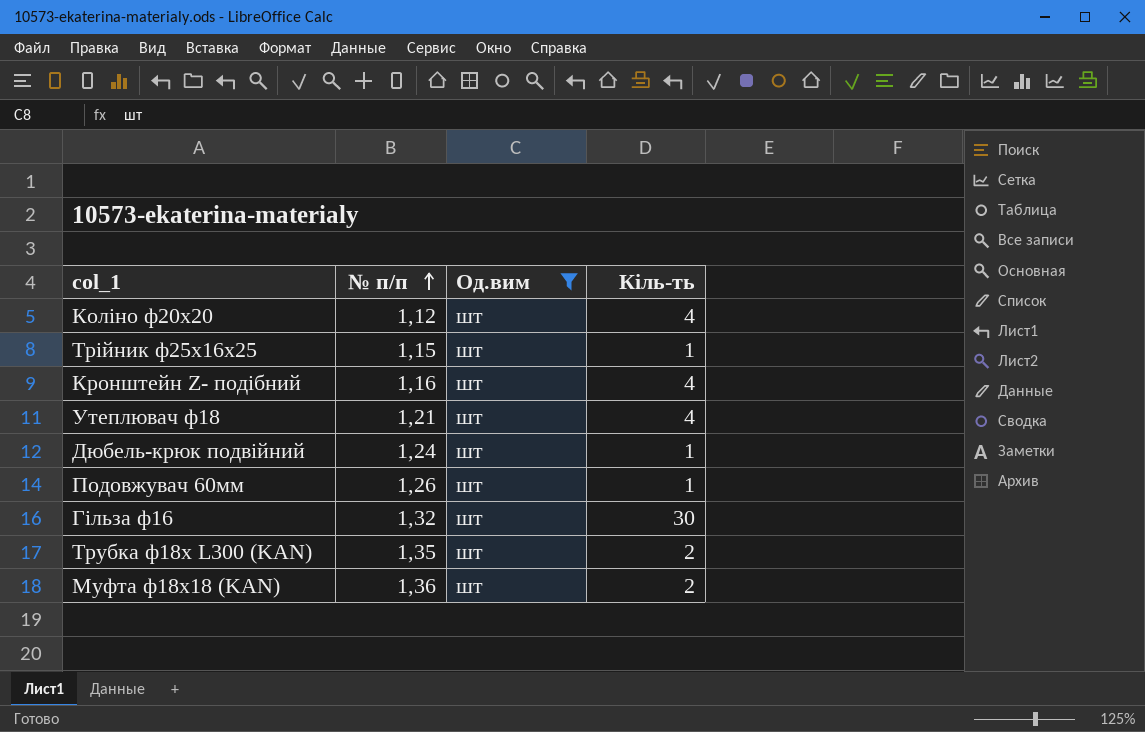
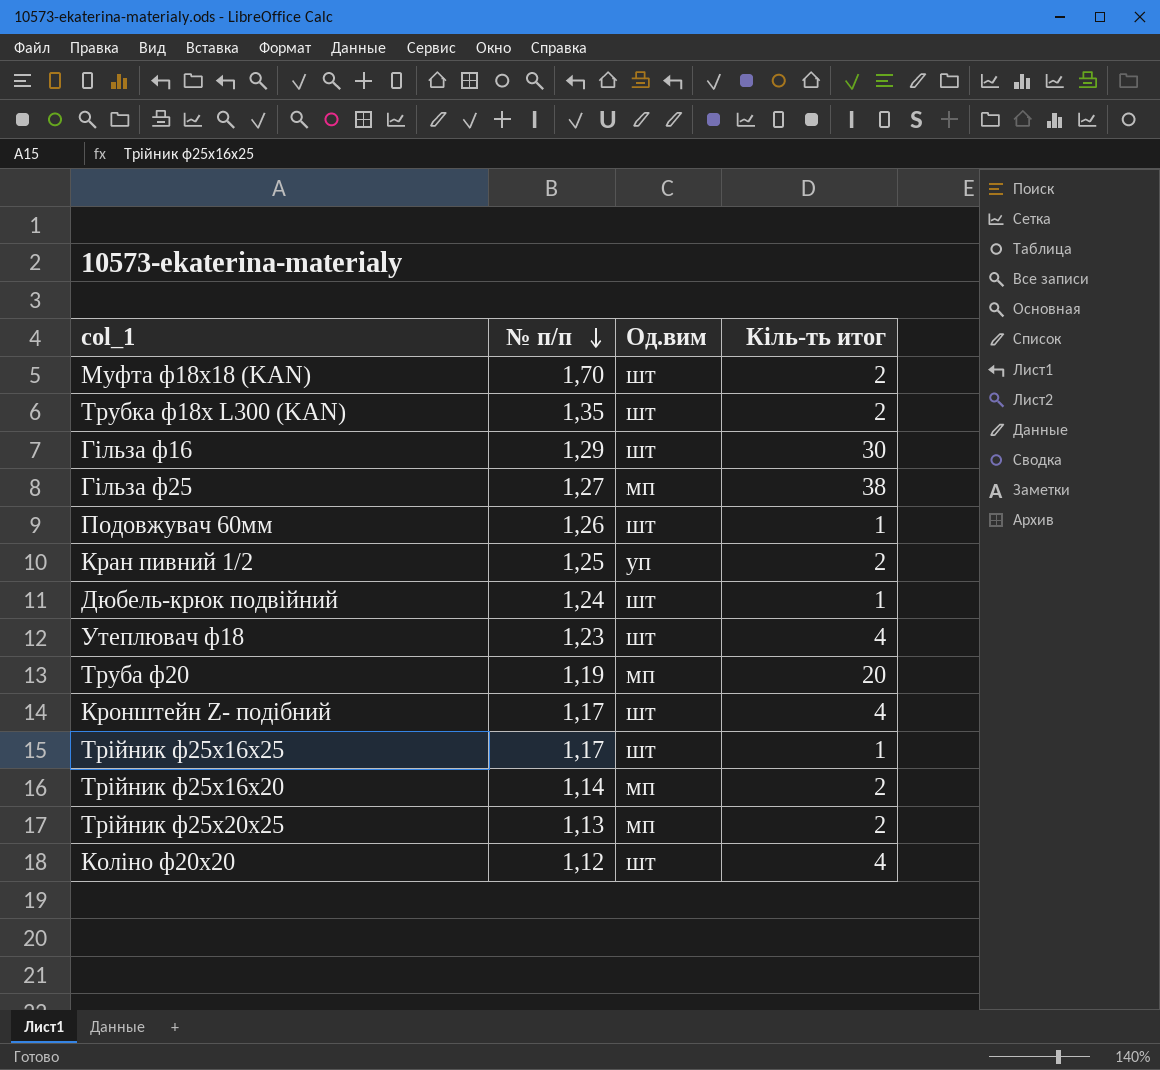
filter: Од.вим = шт -> none
row order: № п/п ascending -> № п/п descending
column name: Кіль-ть -> Кіль-ть итог
Муфта ф18х18 (KAN) | № п/п: 1,36 -> 1,70
Гільза ф16 | № п/п: 1,32 -> 1,29
Утеплювач ф18 | № п/п: 1,21 -> 1,23
Кронштейн Z- подібний | № п/п: 1,16 -> 1,17
Трійник ф25х16х25 | № п/п: 1,15 -> 1,17

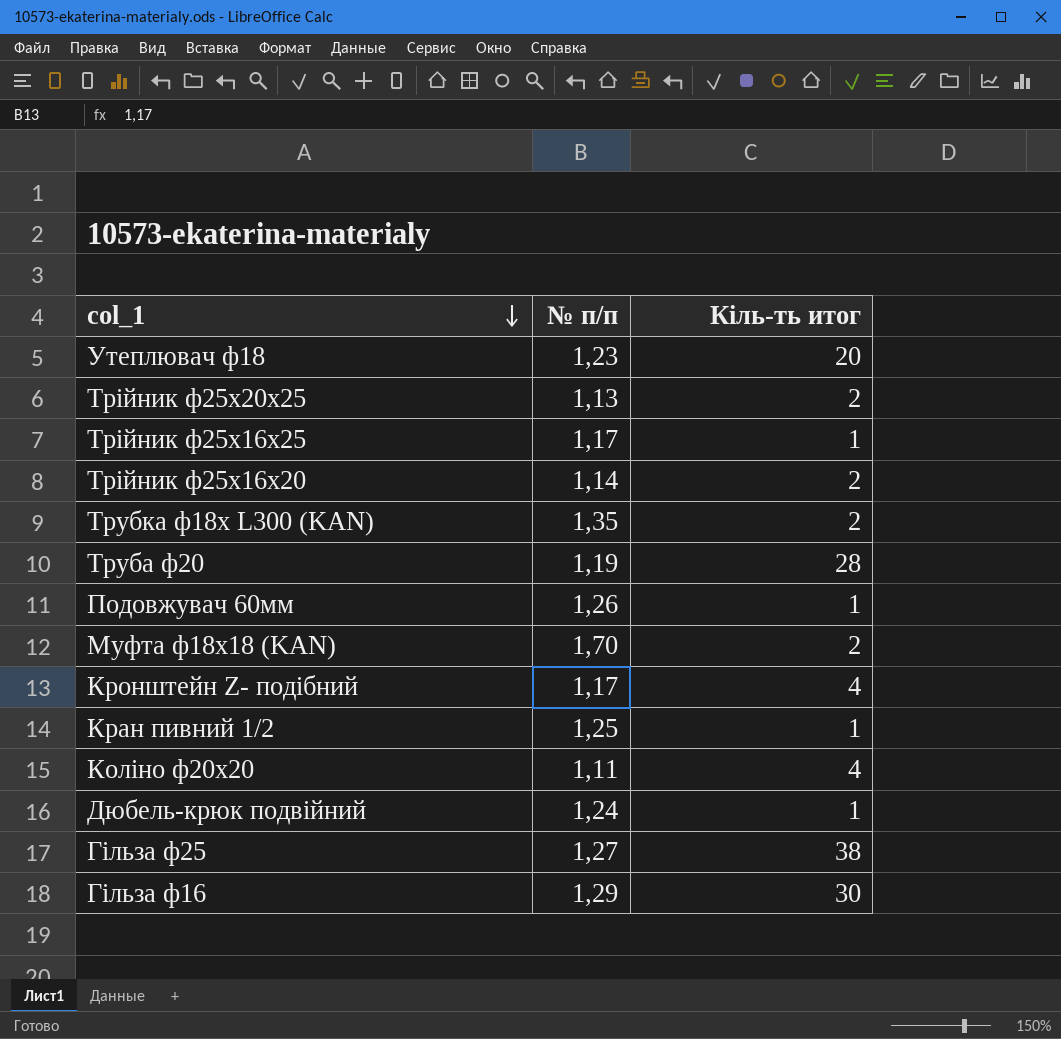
row order: № п/п descending -> col_1 descending
column Од.вим | position: 3 -> none
Утеплювач ф18 | Кіль-ть итог: 4 -> 20
Труба ф20 | Кіль-ть итог: 20 -> 28
Кран пивний 1/2 | Кіль-ть итог: 2 -> 1
Коліно ф20х20 | № п/п: 1,12 -> 1,11

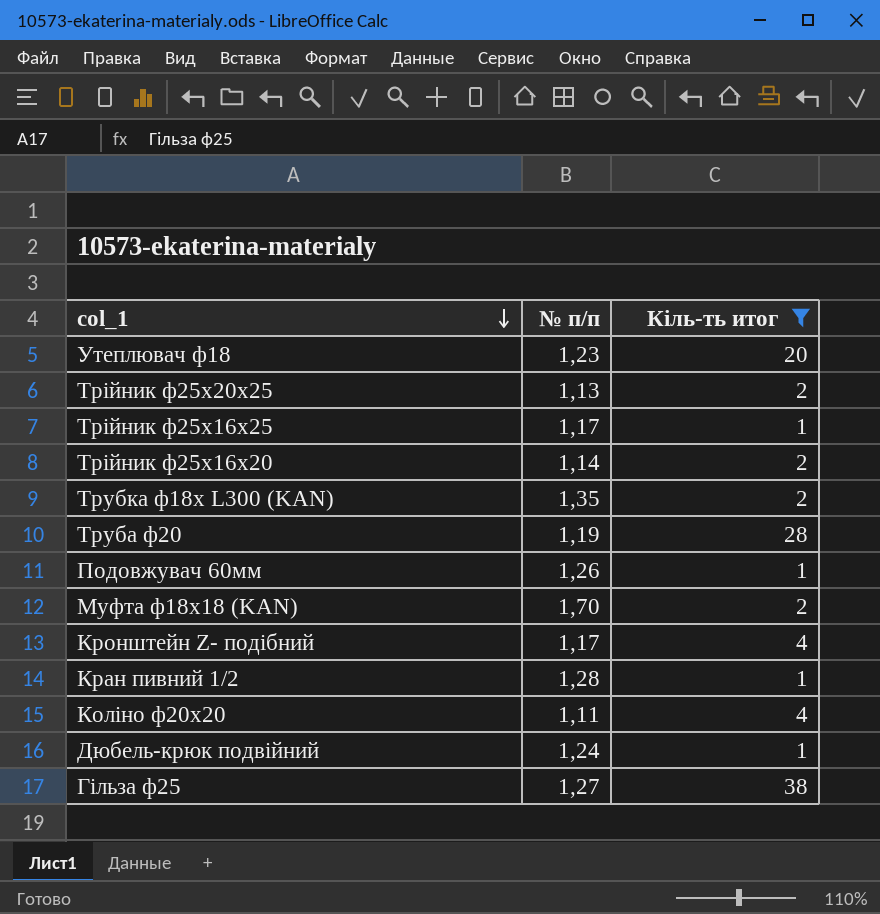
filter: none -> Кіль-ть итог != 30
Кран пивний 1/2 | № п/п: 1,25 -> 1,28

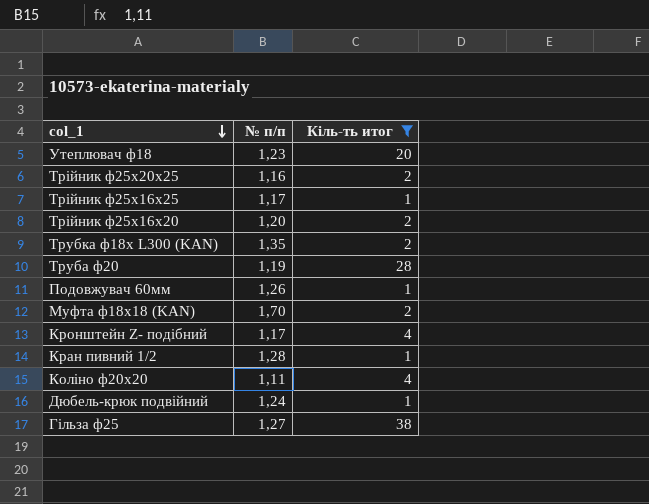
Трійник ф25х20х25 | № п/п: 1,13 -> 1,16
Трійник ф25х16х20 | № п/п: 1,14 -> 1,20

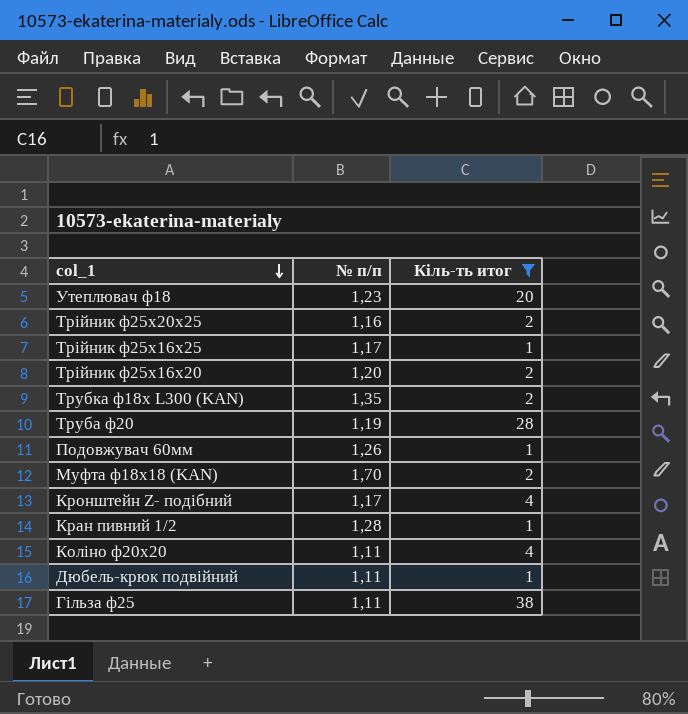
Дюбель-крюк подвійний | № п/п: 1,24 -> 1,11
Гільза ф25 | № п/п: 1,27 -> 1,11

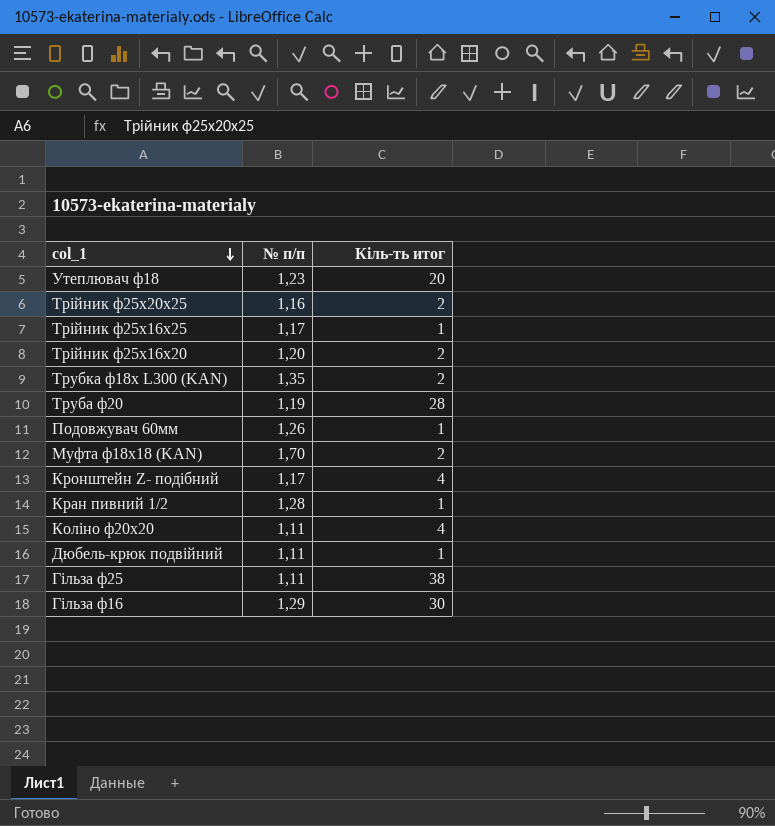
filter: Кіль-ть итог != 30 -> none

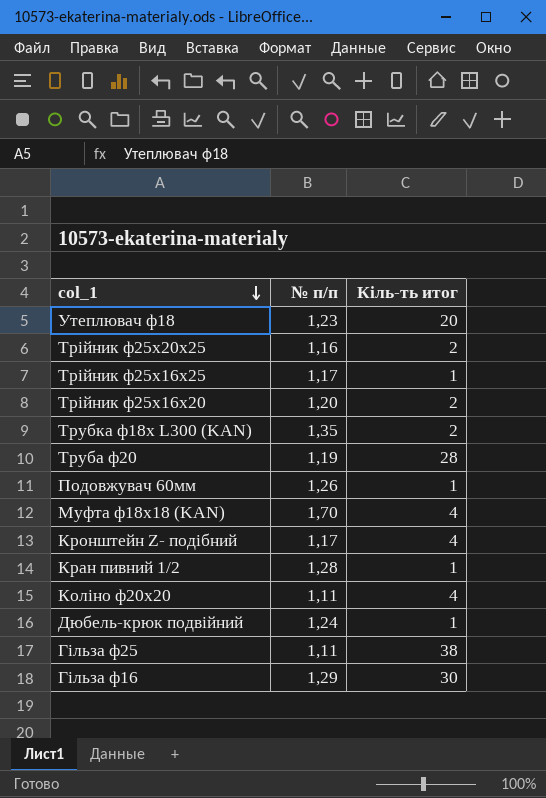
Муфта ф18х18 (KAN) | Кіль-ть итог: 2 -> 4
Дюбель-крюк подвійний | № п/п: 1,11 -> 1,24

